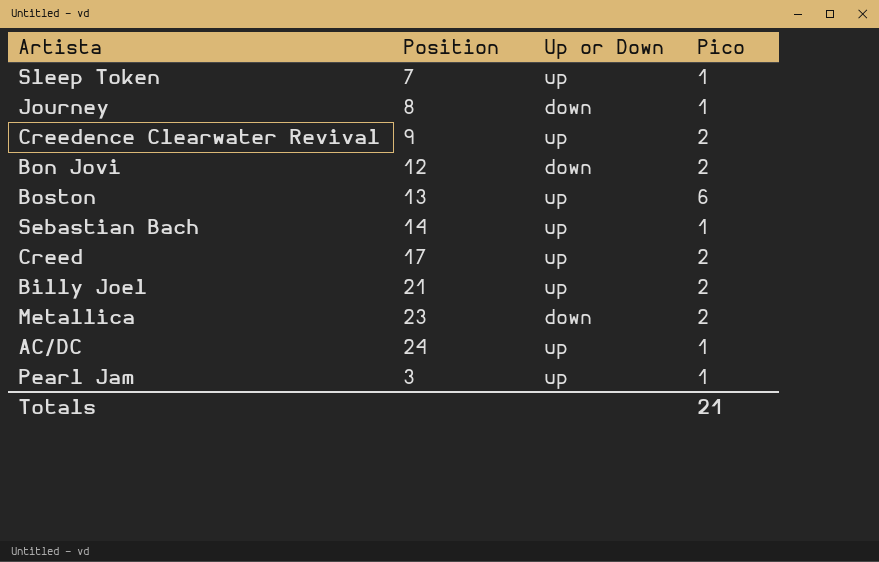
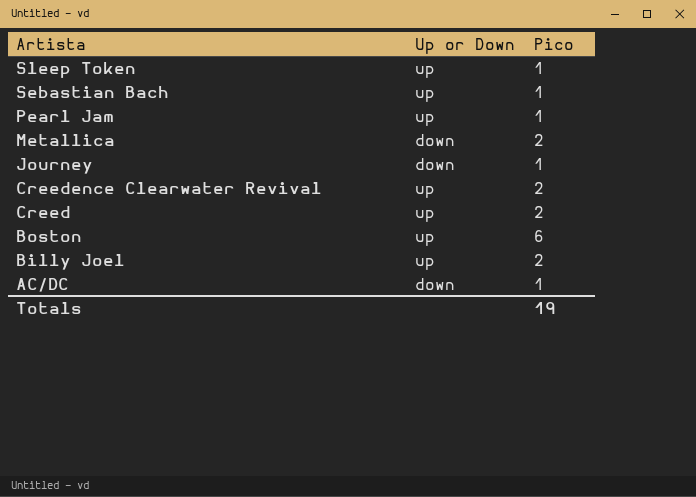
row order: none -> Artista descending
column Position | position: 2 -> none
row Bon Jovi: 12 | down | 2 -> none
AC/DC | Up or Down: up -> down
Totals | Pico: 21 -> 19

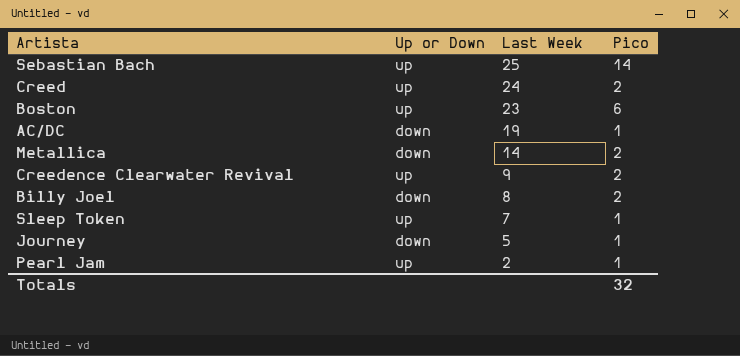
row order: Artista descending -> Last Week descending
column Last Week | position: none -> 3
Sebastian Bach | Pico: 1 -> 14
Billy Joel | Up or Down: up -> down
Totals | Pico: 19 -> 32

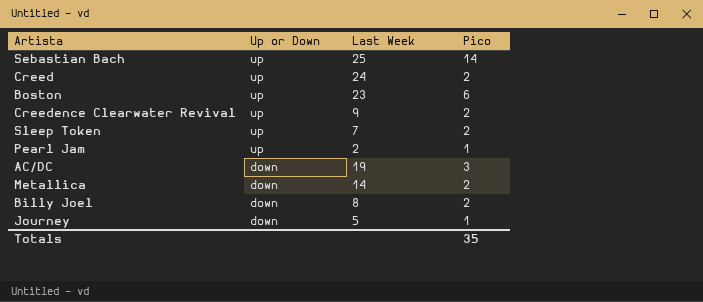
row order: Last Week descending -> Up or Down descending
Sleep Token | Pico: 1 -> 2
AC/DC | Pico: 1 -> 3
Totals | Pico: 32 -> 35

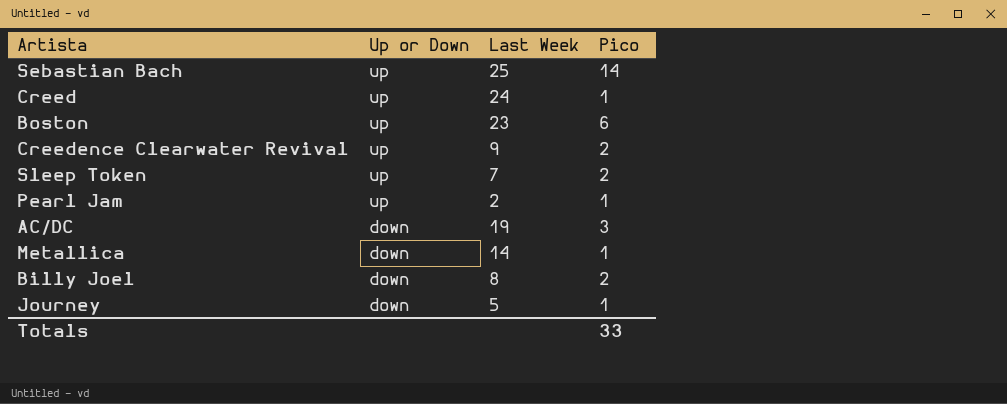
Creed | Pico: 2 -> 1
Metallica | Pico: 2 -> 1
Totals | Pico: 35 -> 33

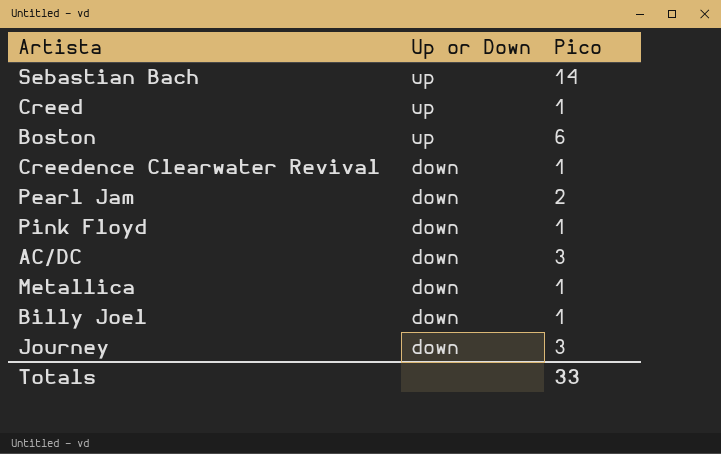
column Last Week | position: 3 -> none
row Sleep Token: up | 7 | 2 -> none
Creedence Clearwater Revival | Up or Down: up -> down
Creedence Clearwater Revival | Pico: 2 -> 1
Pearl Jam | Up or Down: up -> down
Pearl Jam | Pico: 1 -> 2
row Pink Floyd: none -> down | 1
Billy Joel | Pico: 2 -> 1
Journey | Pico: 1 -> 3

